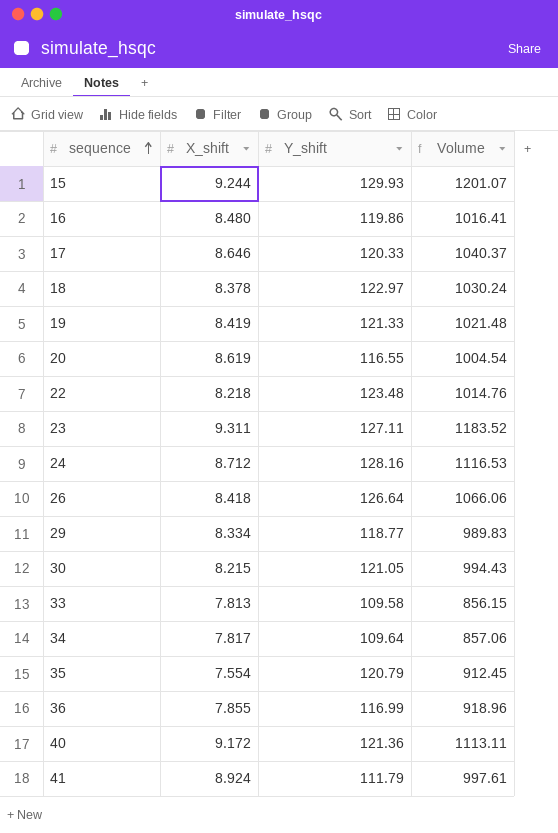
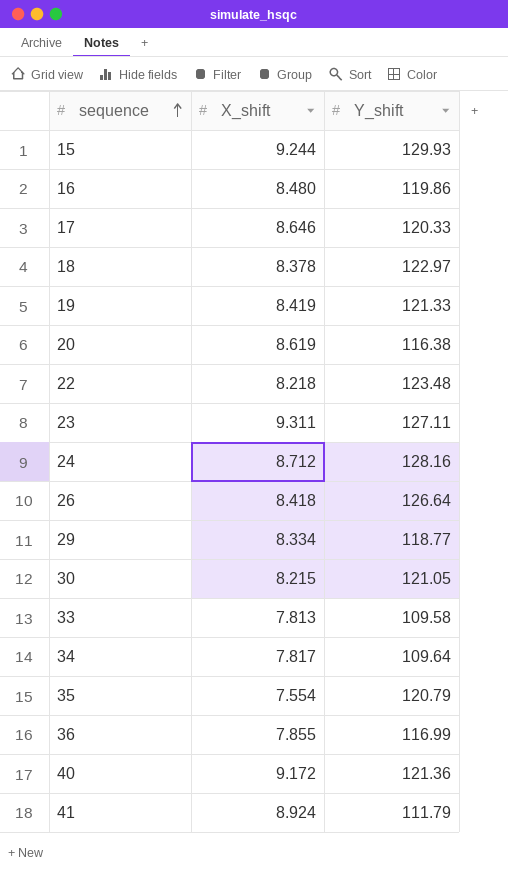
column Volume | formula: [X_shift] * [Y_shift] -> none
20 | Y_shift: 116.55 -> 116.38

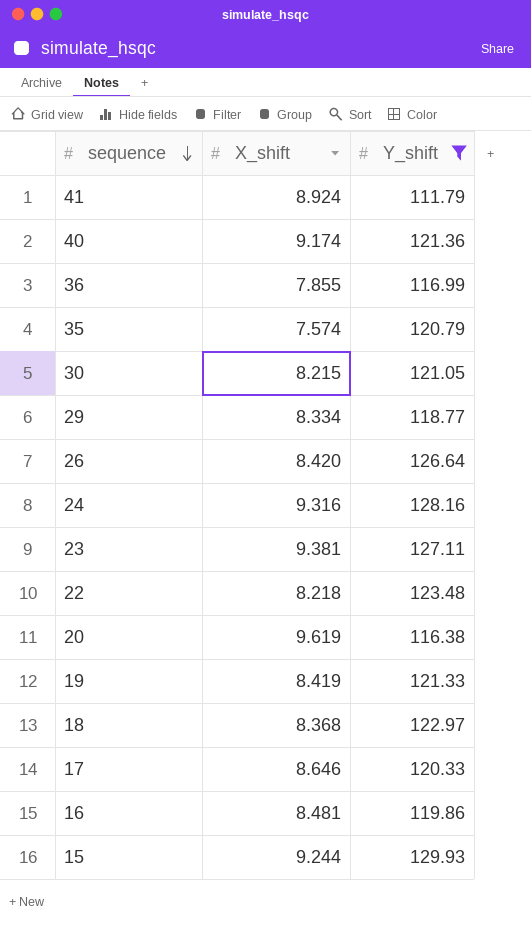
filter: none -> Y_shift >= 111.79
row order: sequence ascending -> sequence descending
40 | X_shift: 9.172 -> 9.174
35 | X_shift: 7.554 -> 7.574
26 | X_shift: 8.418 -> 8.420
24 | X_shift: 8.712 -> 9.316
23 | X_shift: 9.311 -> 9.381
20 | X_shift: 8.619 -> 9.619
18 | X_shift: 8.378 -> 8.368
16 | X_shift: 8.480 -> 8.481

